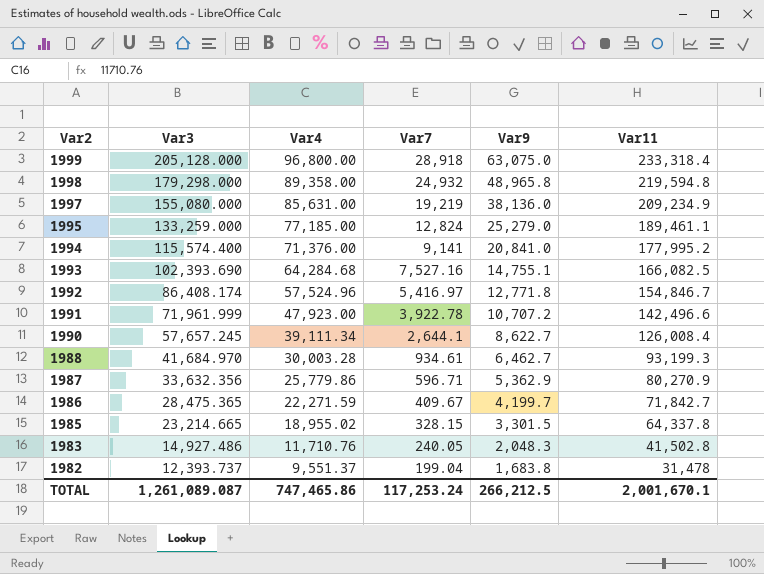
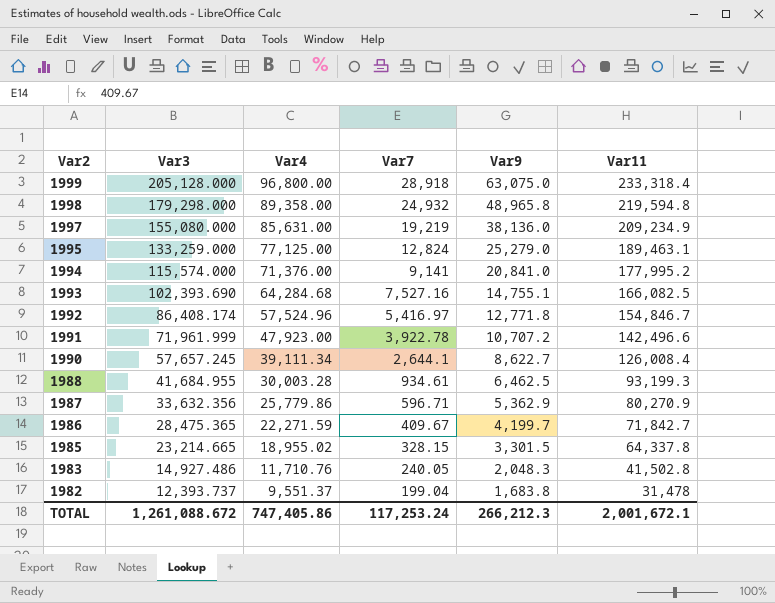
1995 | Var4: 77,185.00 -> 77,125.00
1995 | Var11: 189,461.1 -> 189,463.1
1994 | Var3: 115,574.400 -> 115,574.000
1988 | Var3: 41,684.970 -> 41,684.955
1988 | Var9: 6,462.7 -> 6,462.5
TOTAL | Var3: 1,261,089.087 -> 1,261,088.672
TOTAL | Var4: 747,465.86 -> 747,405.86
TOTAL | Var9: 266,212.5 -> 266,212.3
TOTAL | Var11: 2,001,670.1 -> 2,001,672.1

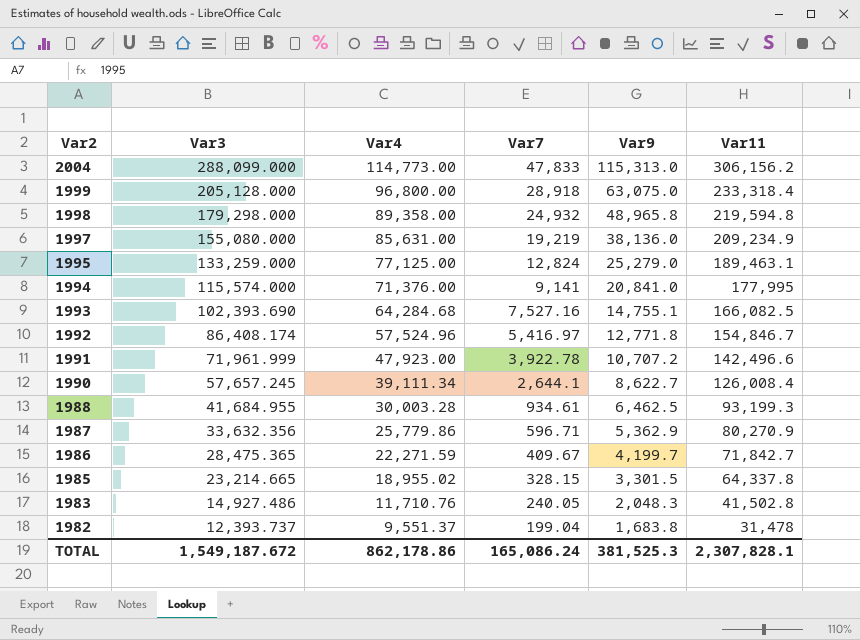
row 2004: none -> 288,099.000 | 114,773.00 | 47,833 | 115,313.0 | 306,156.2
1994 | Var11: 177,995.2 -> 177,995
TOTAL | Var3: 1,261,088.672 -> 1,549,187.672
TOTAL | Var4: 747,405.86 -> 862,178.86
TOTAL | Var7: 117,253.24 -> 165,086.24
TOTAL | Var9: 266,212.3 -> 381,525.3
TOTAL | Var11: 2,001,672.1 -> 2,307,828.1

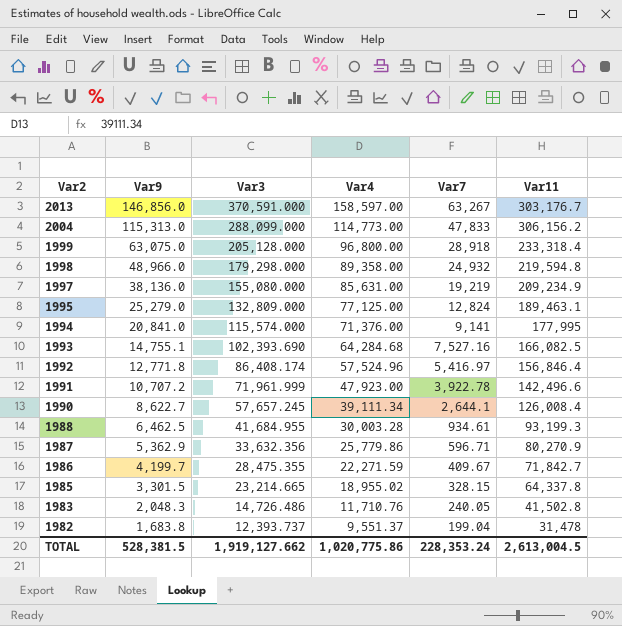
column Var9 | position: 5 -> 2
row 2013: none -> 146,856.0 | 370,591.000 | 158,597.00 | 63,267 | 303,176.7
1998 | Var9: 48,965.8 -> 48,966.0
1995 | Var3: 133,259.000 -> 132,809.000
1992 | Var11: 154,846.7 -> 156,846.4
1986 | Var3: 28,475.365 -> 28,475.355
1983 | Var3: 14,927.486 -> 14,726.486
TOTAL | Var9: 381,525.3 -> 528,381.5
TOTAL | Var3: 1,549,187.672 -> 1,919,127.662
TOTAL | Var4: 862,178.86 -> 1,020,775.86
TOTAL | Var7: 165,086.24 -> 228,353.24
TOTAL | Var11: 2,307,828.1 -> 2,613,004.5

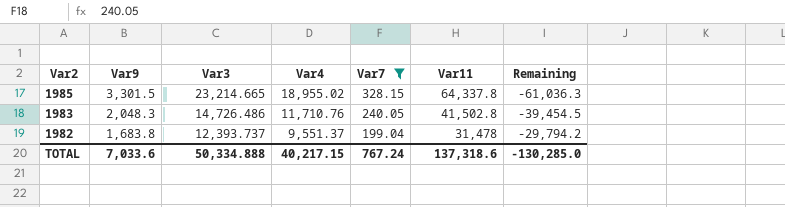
filter: none -> Var7 <= 328.15
column Remaining | formula: none -> [Var9] - [Var11]
TOTAL | Var9: 528,381.5 -> 7,033.6
TOTAL | Var3: 1,919,127.662 -> 50,334.888
TOTAL | Var4: 1,020,775.86 -> 40,217.15
TOTAL | Var7: 228,353.24 -> 767.24
TOTAL | Var11: 2,613,004.5 -> 137,318.6

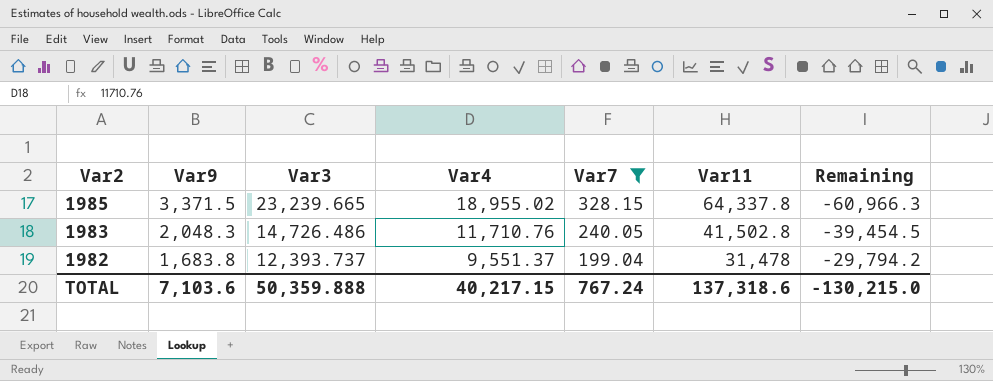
1985 | Var9: 3,301.5 -> 3,371.5
1985 | Var3: 23,214.665 -> 23,239.665
1985 | Remaining: -61,036.3 -> -60,966.3
TOTAL | Var9: 7,033.6 -> 7,103.6
TOTAL | Var3: 50,334.888 -> 50,359.888
TOTAL | Remaining: -130,285.0 -> -130,215.0

